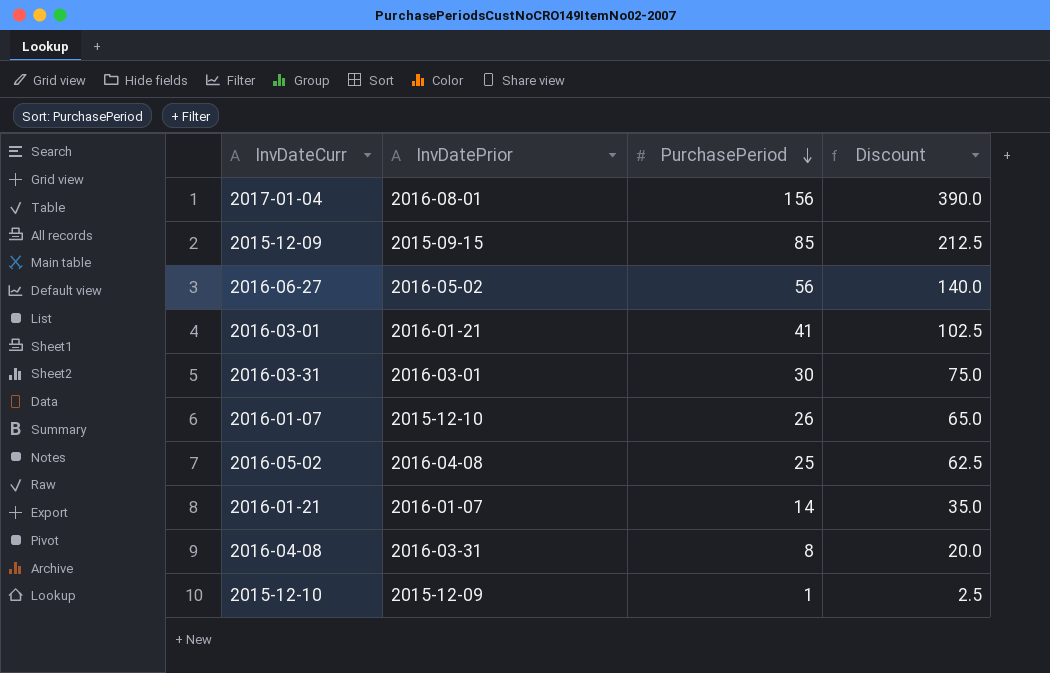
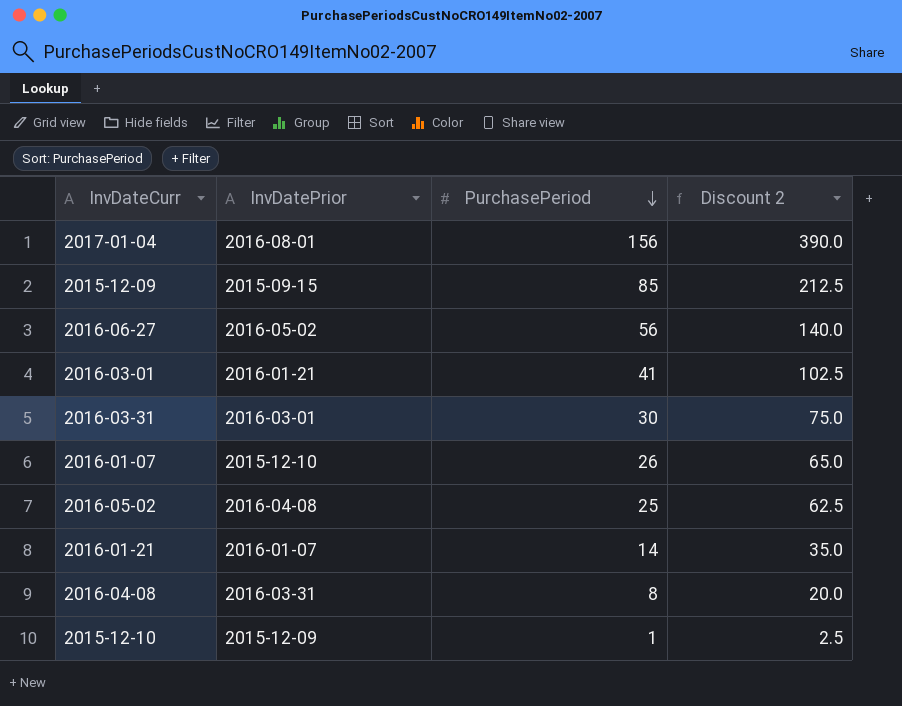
column name: Discount -> Discount 2

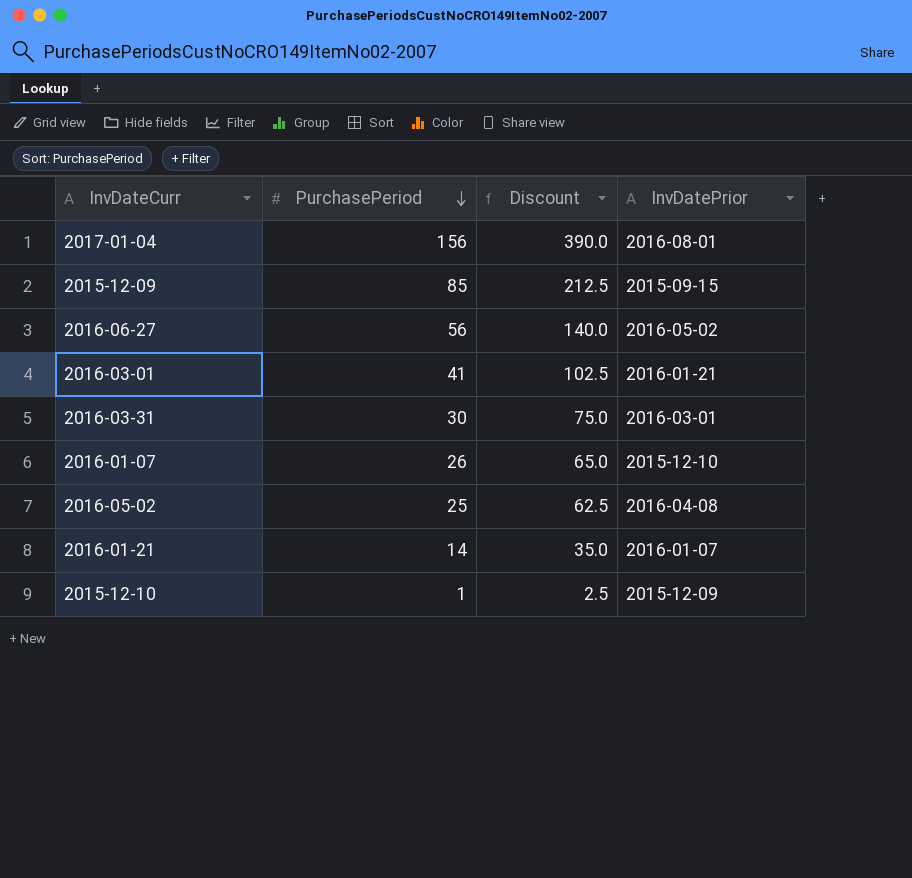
column name: Discount 2 -> Discount
column InvDatePrior | position: 2 -> 4
row 2016-04-08: 2016-03-31 | 8 | 20.0 -> none

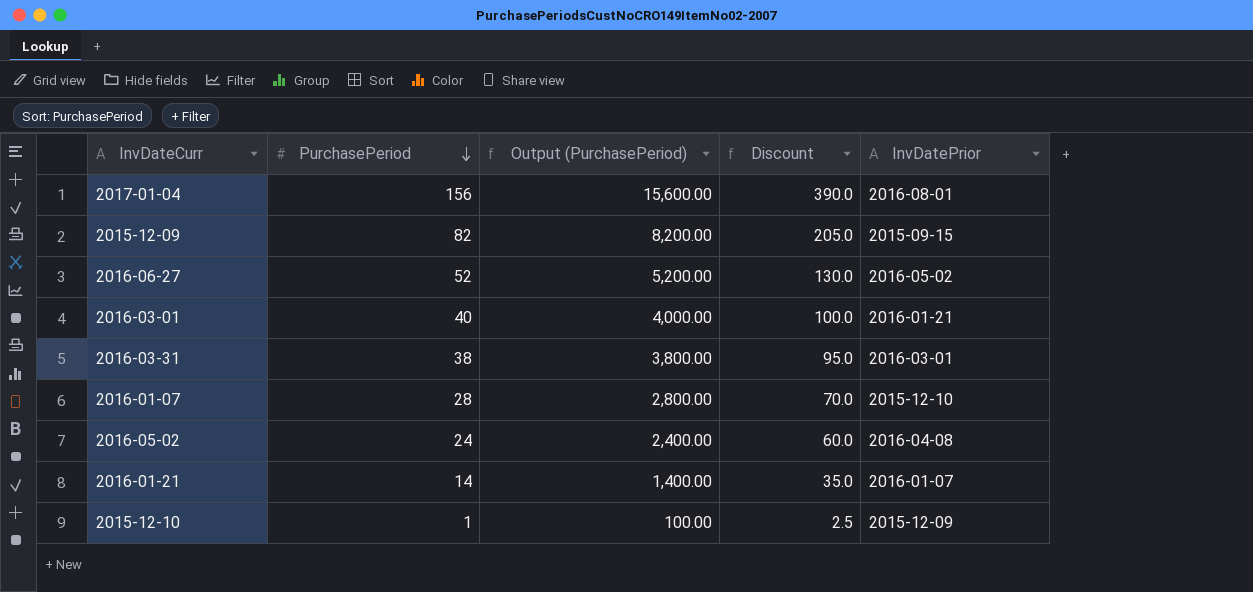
column Output (PurchasePeriod) | formula: none -> [PurchasePeriod] * 100
2015-12-09 | PurchasePeriod: 85 -> 82
2015-12-09 | Discount: 212.5 -> 205.0
2016-06-27 | PurchasePeriod: 56 -> 52
2016-06-27 | Discount: 140.0 -> 130.0
2016-03-01 | PurchasePeriod: 41 -> 40
2016-03-01 | Discount: 102.5 -> 100.0
2016-03-31 | PurchasePeriod: 30 -> 38
2016-03-31 | Discount: 75.0 -> 95.0
2016-01-07 | PurchasePeriod: 26 -> 28
2016-01-07 | Discount: 65.0 -> 70.0
2016-05-02 | PurchasePeriod: 25 -> 24
2016-05-02 | Discount: 62.5 -> 60.0

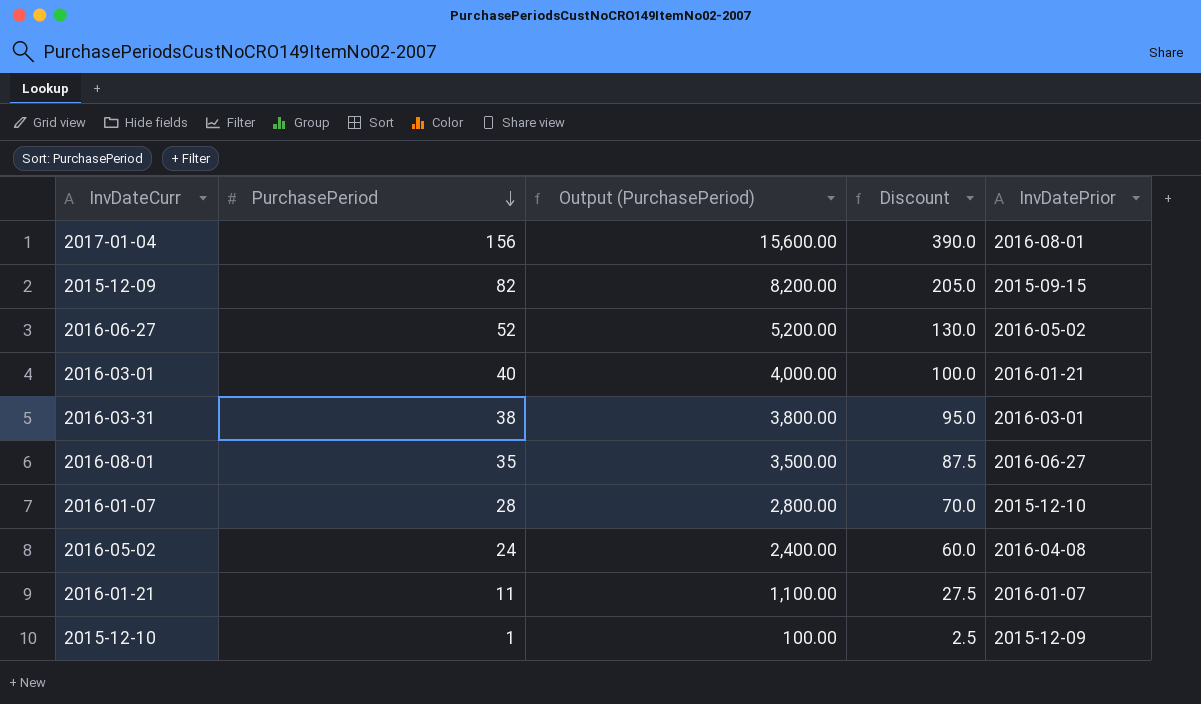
row 2016-08-01: none -> 35 | 3,500.00 | 87.5 | 2016-06-27
2016-01-21 | PurchasePeriod: 14 -> 11
2016-01-21 | Output (PurchasePeriod): 1,400.00 -> 1,100.00
2016-01-21 | Discount: 35.0 -> 27.5

